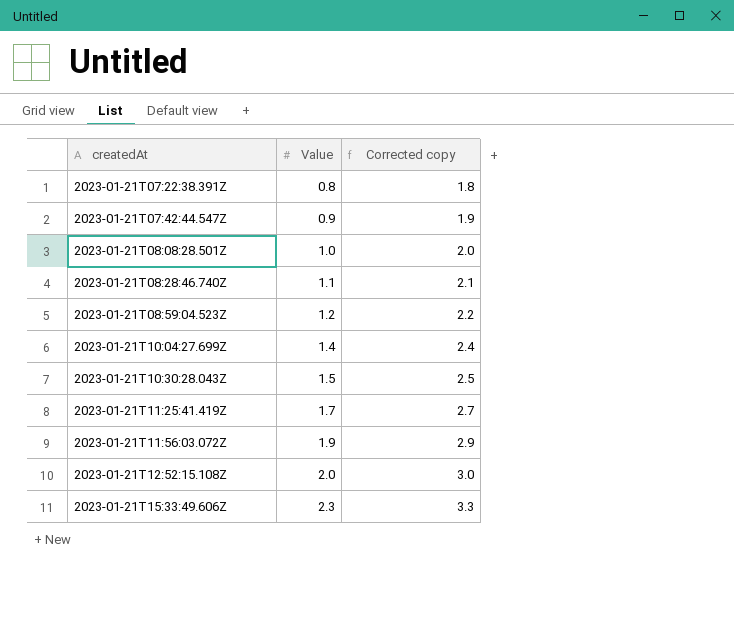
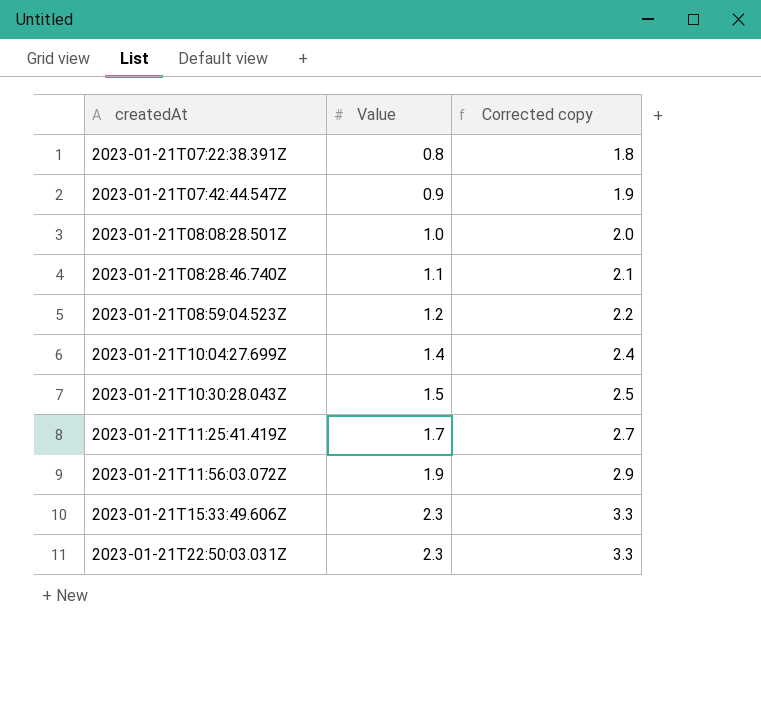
row 2023-01-21T12:52:15.108Z: 2.0 | 3.0 -> none
row 2023-01-21T22:50:03.031Z: none -> 2.3 | 3.3

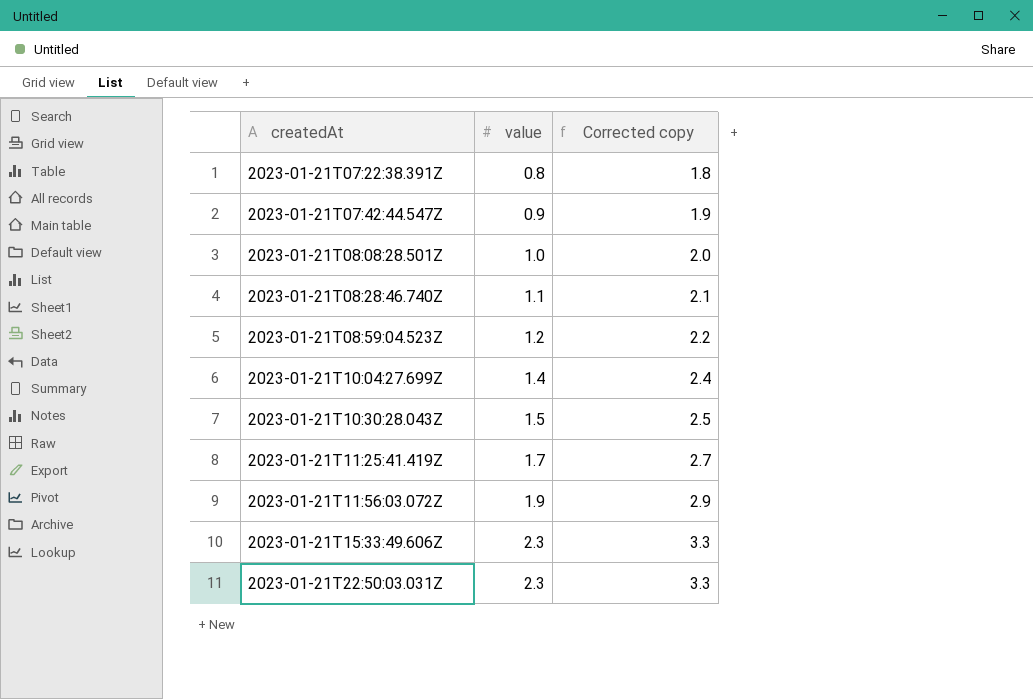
column name: Value -> value

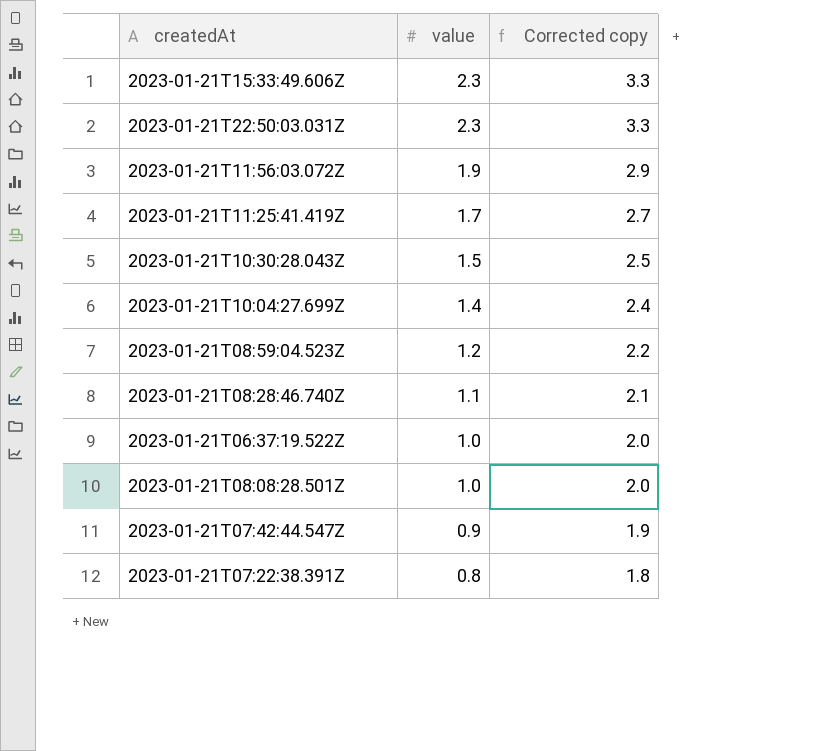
row order: createdAt ascending -> value descending
row 2023-01-21T06:37:19.522Z: none -> 1.0 | 2.0

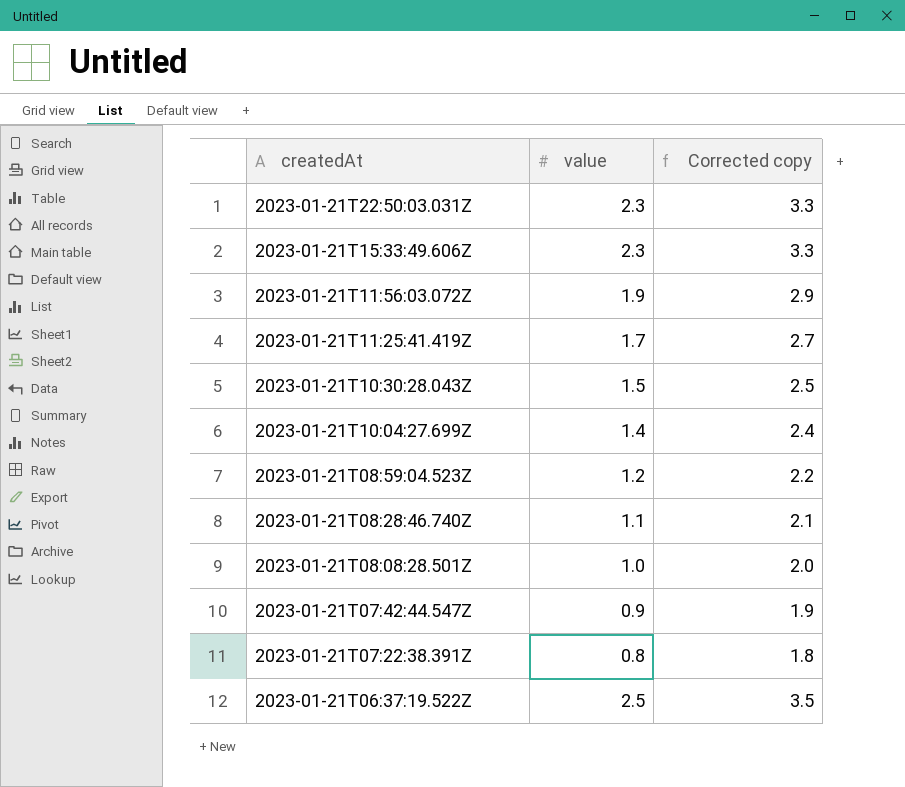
row order: value descending -> createdAt descending
2023-01-21T06:37:19.522Z | value: 1.0 -> 2.5
2023-01-21T06:37:19.522Z | Corrected copy: 2.0 -> 3.5

